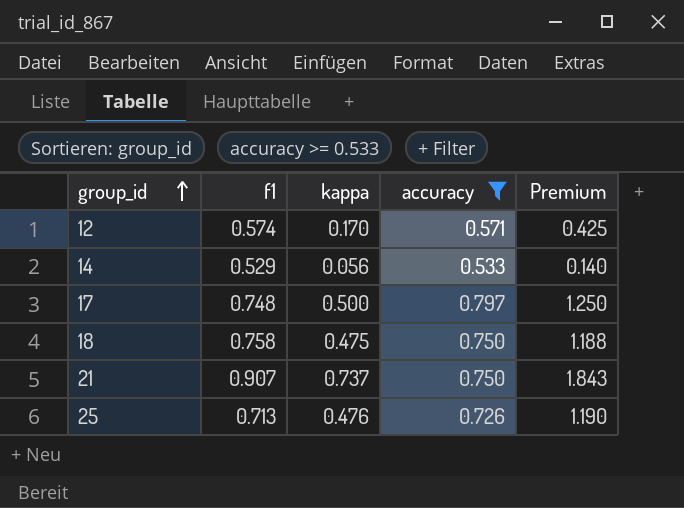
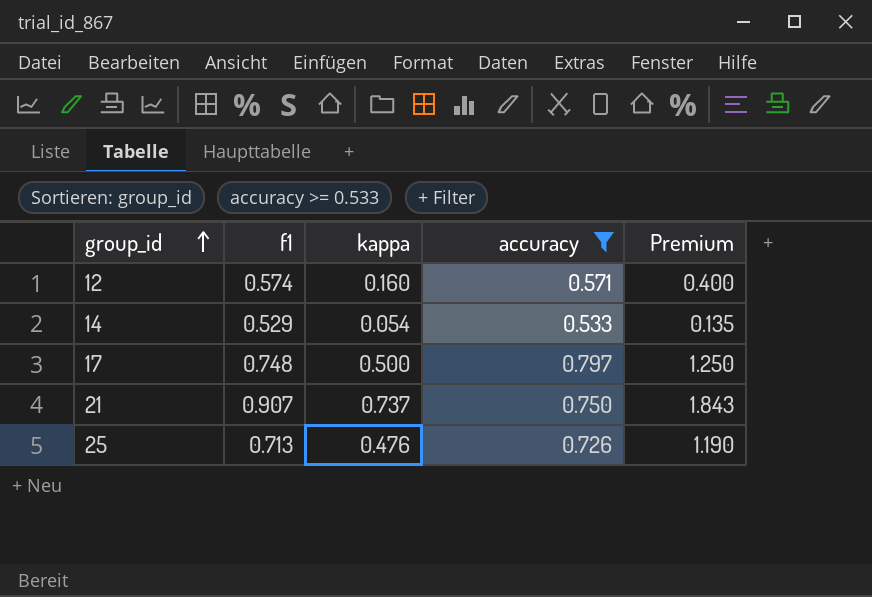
row 18: 0.758 | 0.475 | 0.750 | 1.188 -> none
12 | kappa: 0.170 -> 0.160
12 | Premium: 0.425 -> 0.400
14 | kappa: 0.056 -> 0.054
14 | Premium: 0.140 -> 0.135

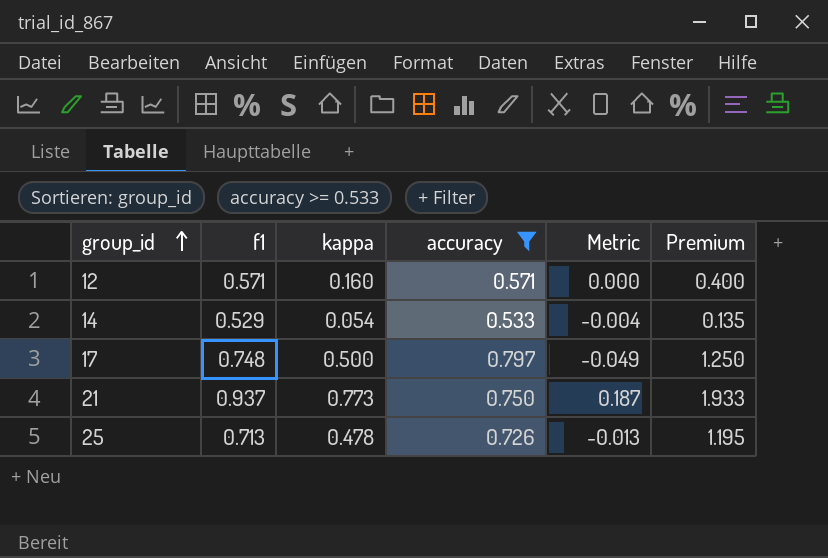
column Metric | formula: none -> [f1] - [accuracy]
12 | f1: 0.574 -> 0.571
21 | f1: 0.907 -> 0.937
21 | kappa: 0.737 -> 0.773
21 | Premium: 1.843 -> 1.933
25 | kappa: 0.476 -> 0.478
25 | Premium: 1.190 -> 1.195

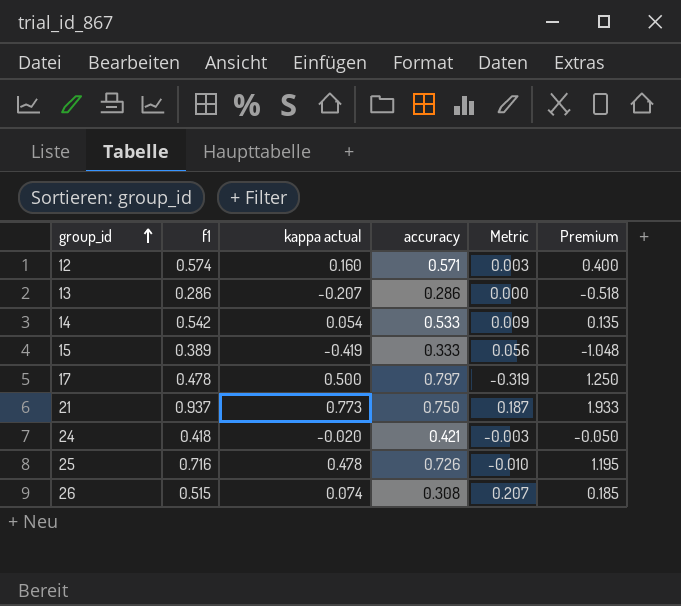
filter: accuracy >= 0.533 -> none
column name: kappa -> kappa actual
12 | f1: 0.571 -> 0.574
12 | Metric: 0.000 -> 0.003
14 | f1: 0.529 -> 0.542
14 | Metric: -0.004 -> 0.009
17 | f1: 0.748 -> 0.478
17 | Metric: -0.049 -> -0.319
25 | f1: 0.713 -> 0.716
25 | Metric: -0.013 -> -0.010

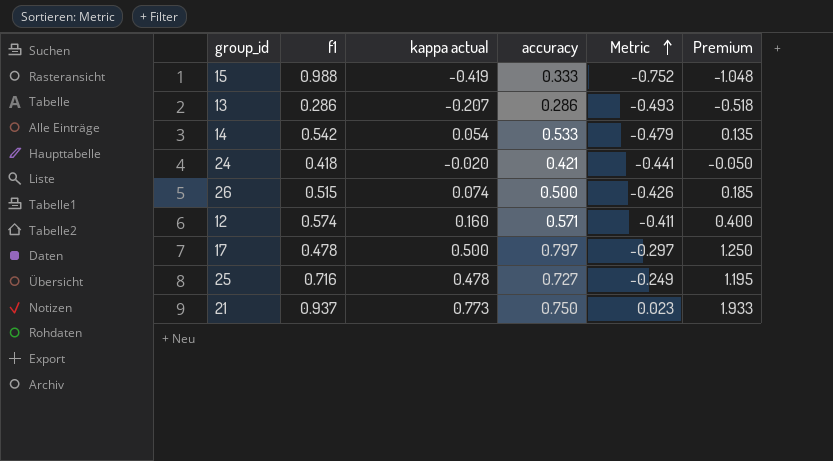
row order: group_id ascending -> Metric ascending
column Metric | formula: [f1] - [accuracy] -> [kappa actual] - [accuracy]
15 | f1: 0.389 -> 0.988
26 | accuracy: 0.308 -> 0.500
25 | accuracy: 0.726 -> 0.727

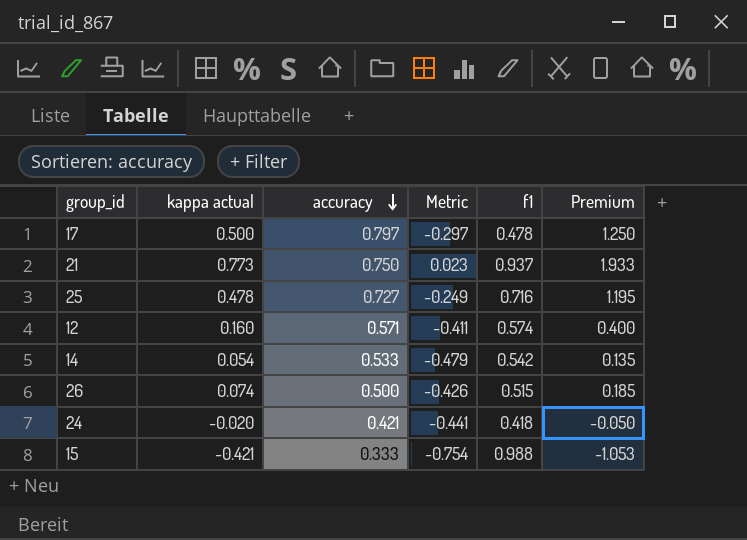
row order: Metric ascending -> accuracy descending
column f1 | position: 2 -> 5
row 13: 0.286 | -0.207 | 0.286 | -0.493 | -0.518 -> none
15 | kappa actual: -0.419 -> -0.421
15 | Metric: -0.752 -> -0.754
15 | Premium: -1.048 -> -1.053

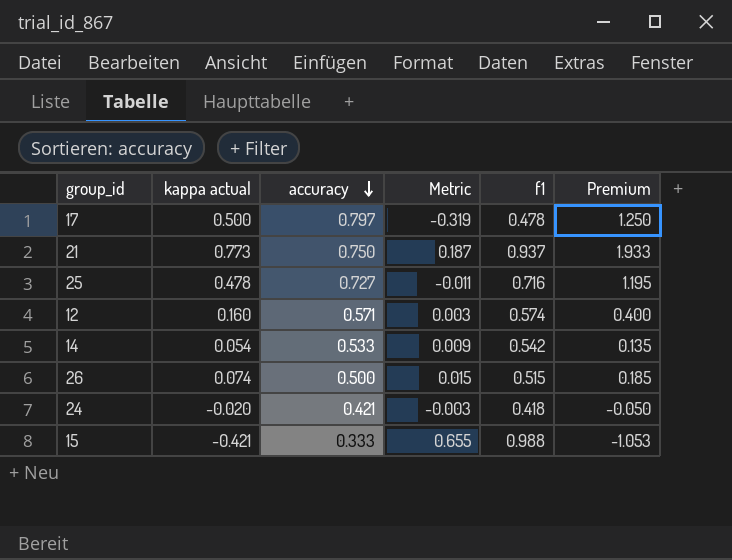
column Metric | formula: [kappa actual] - [accuracy] -> [f1] - [accuracy]

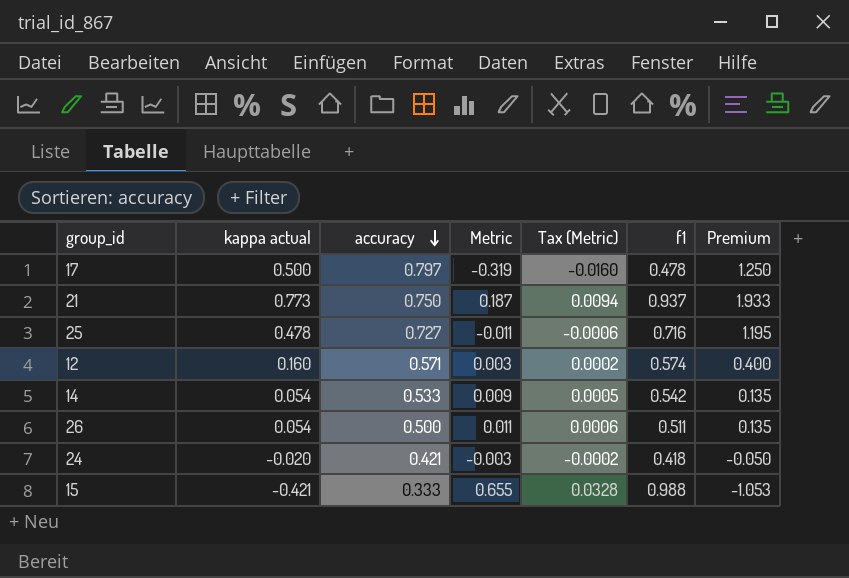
column Tax (Metric) | formula: none -> [Metric] * 0.05
26 | kappa actual: 0.074 -> 0.054
26 | Metric: 0.015 -> 0.011
26 | f1: 0.515 -> 0.511
26 | Premium: 0.185 -> 0.135

